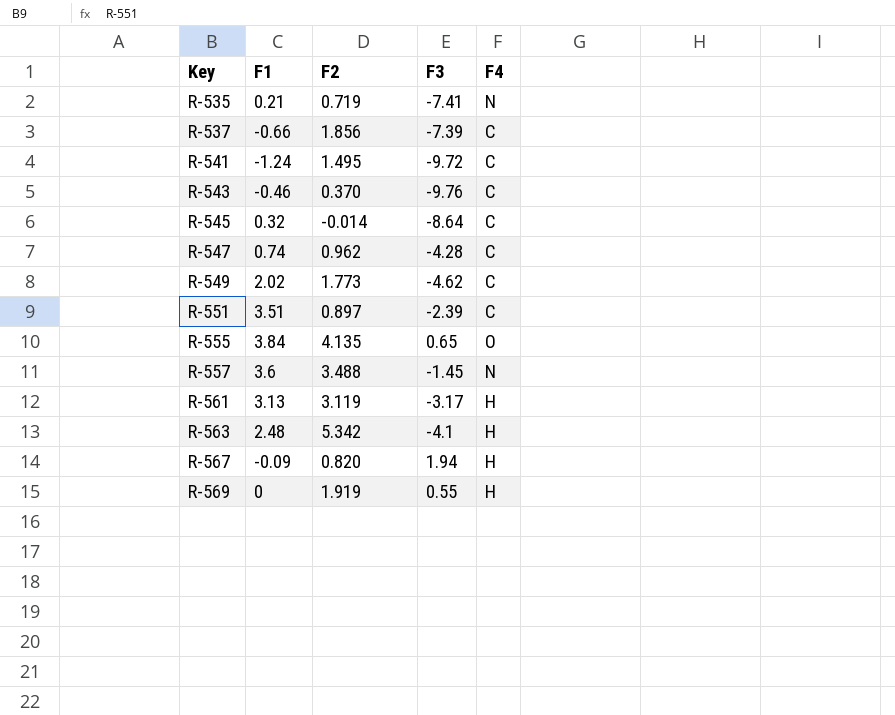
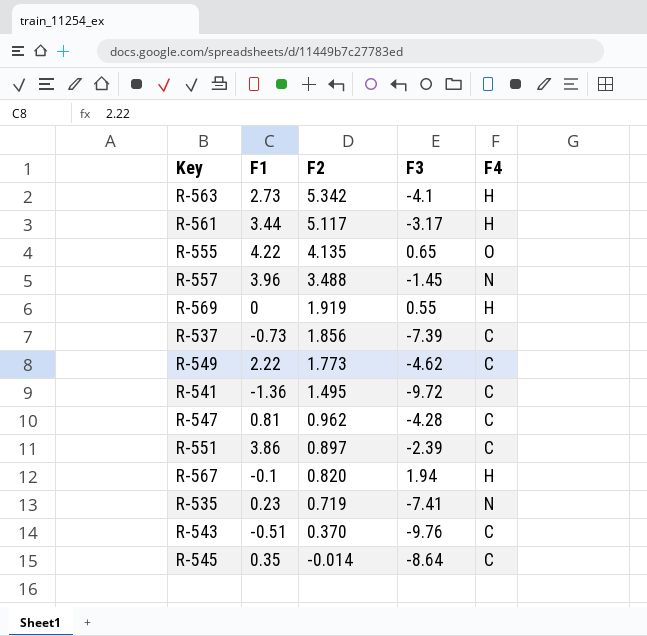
row order: Key ascending -> F2 descending
R-563 | F1: 2.48 -> 2.73
R-561 | F1: 3.13 -> 3.44
R-561 | F2: 3.119 -> 5.117
R-555 | F1: 3.84 -> 4.22
R-557 | F1: 3.6 -> 3.96
R-537 | F1: -0.66 -> -0.73
R-549 | F1: 2.02 -> 2.22
R-541 | F1: -1.24 -> -1.36
R-547 | F1: 0.74 -> 0.81
R-551 | F1: 3.51 -> 3.86
R-567 | F1: -0.09 -> -0.1
R-535 | F1: 0.21 -> 0.23
R-543 | F1: -0.46 -> -0.51
R-545 | F1: 0.32 -> 0.35

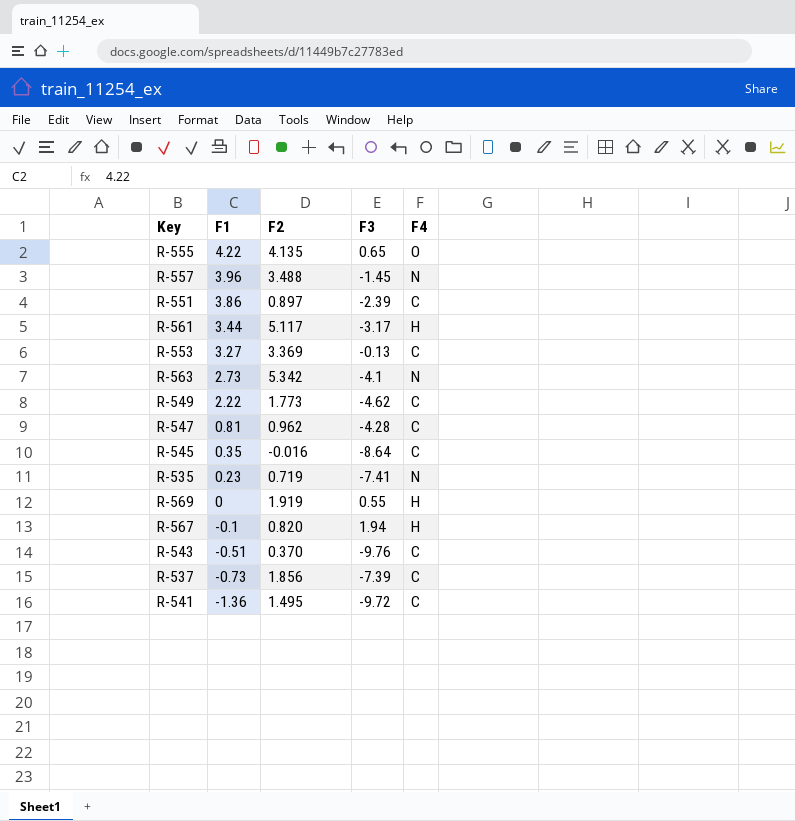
row order: F2 descending -> F1 descending
row R-553: none -> 3.27 | 3.369 | -0.13 | C
R-563 | F4: H -> N
R-545 | F2: -0.014 -> -0.016

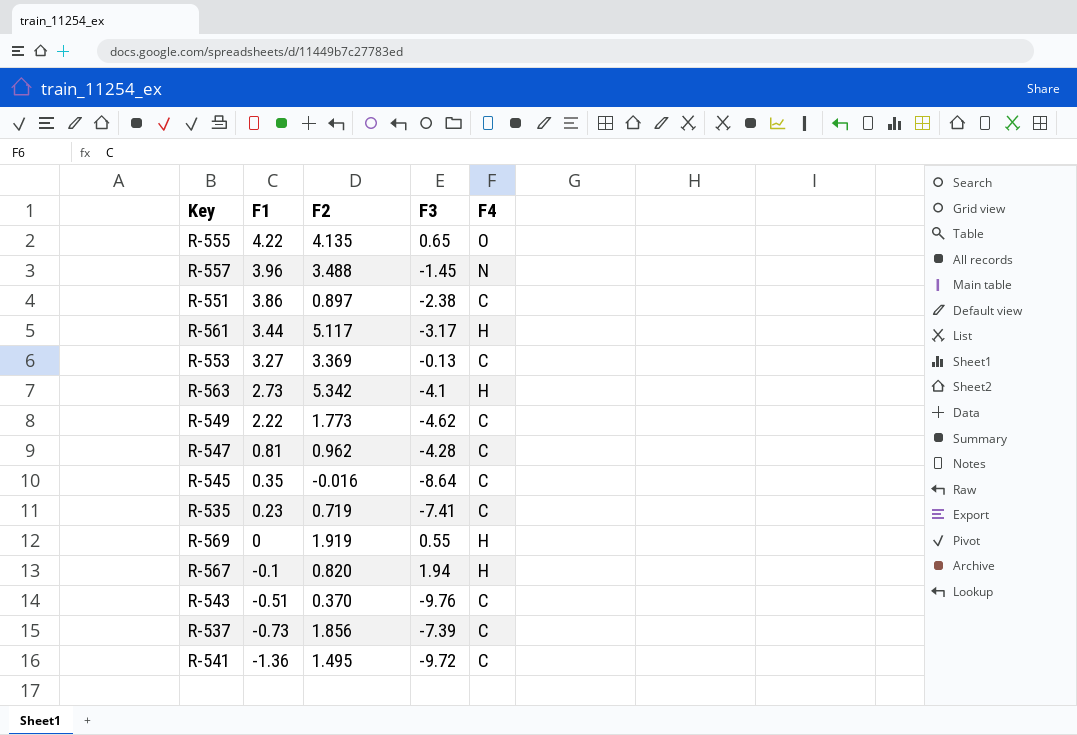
R-551 | F3: -2.39 -> -2.38
R-563 | F4: N -> H
R-535 | F4: N -> C

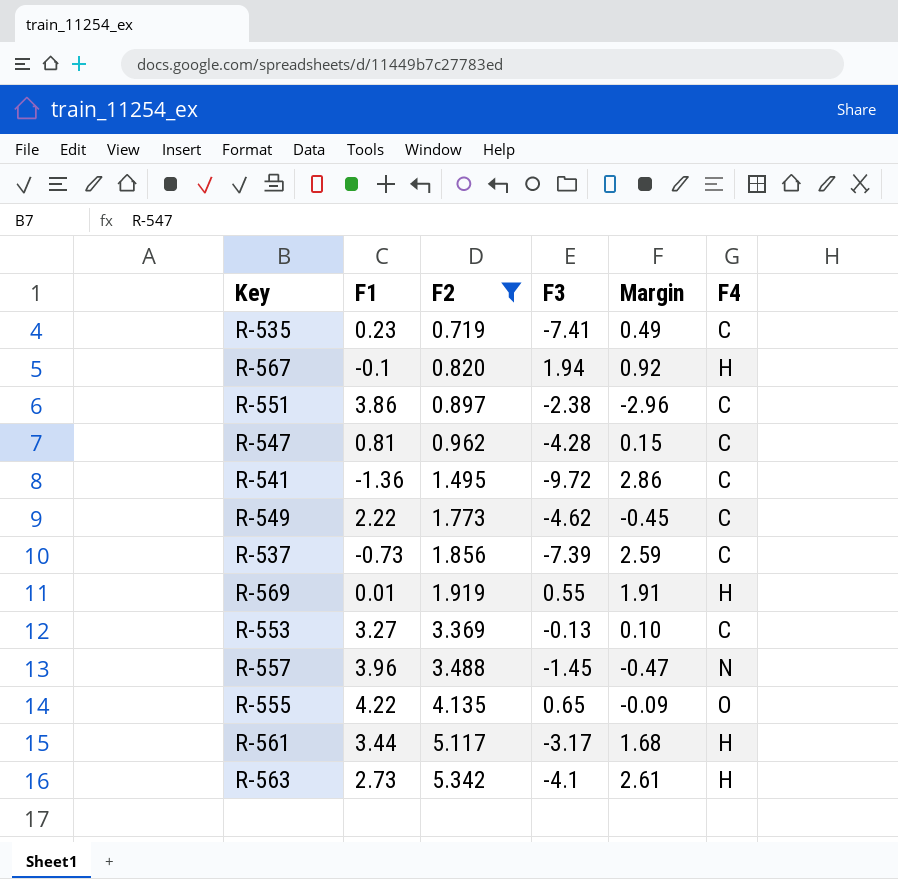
filter: none -> F2 >= 0.719
row order: F1 descending -> F2 ascending
column Margin | formula: none -> [F2] - [F1]
R-569 | F1: 0 -> 0.01

